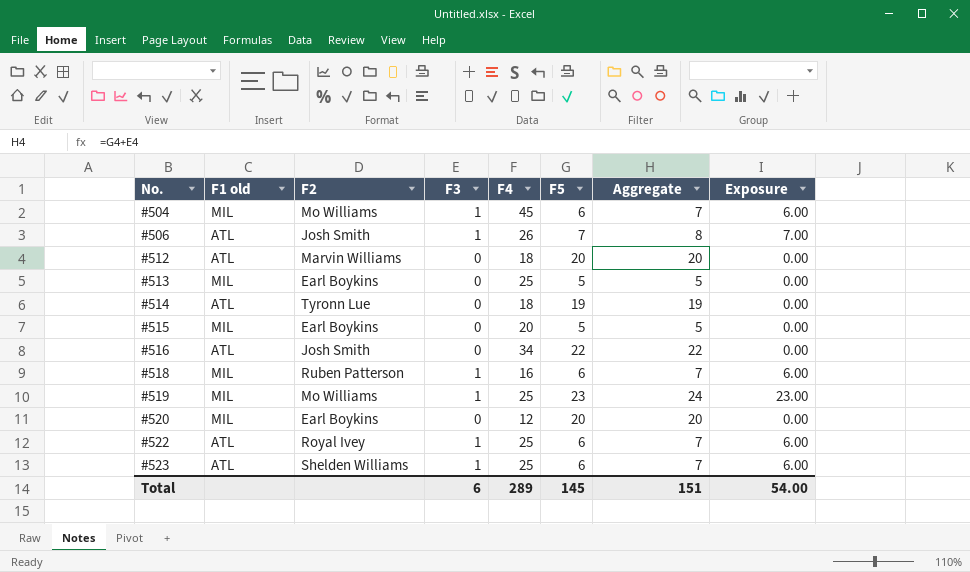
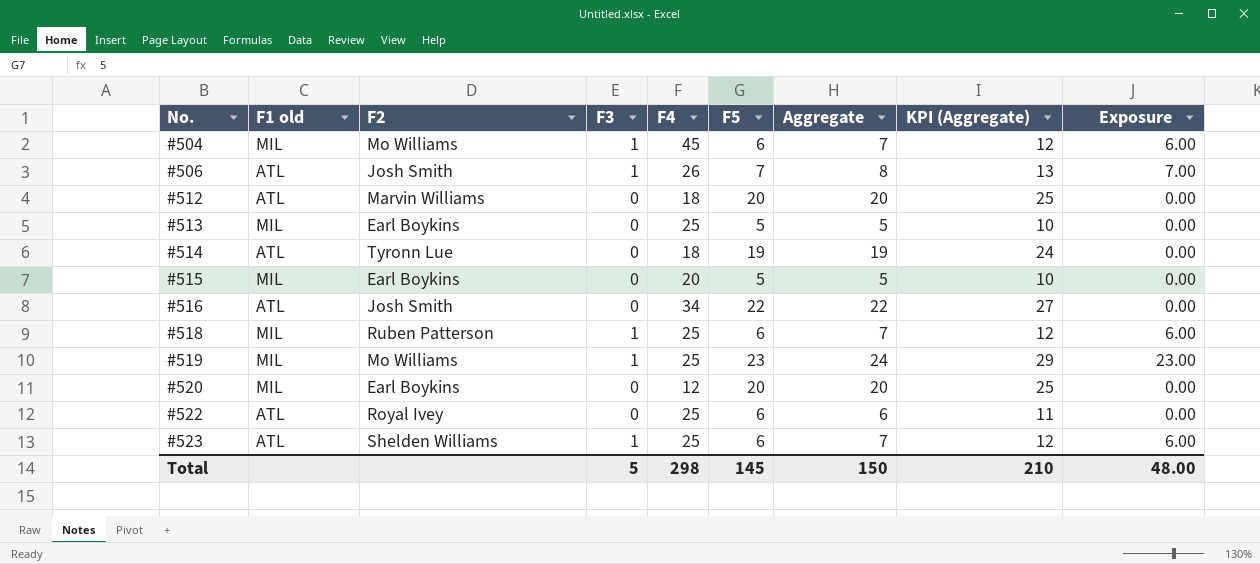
column KPI (Aggregate) | formula: none -> [Aggregate] + 5
#518 | F4: 16 -> 25
#522 | F3: 1 -> 0
#522 | Aggregate: 7 -> 6
#522 | Exposure: 6.00 -> 0.00
Total | F3: 6 -> 5
Total | F4: 289 -> 298
Total | Aggregate: 151 -> 150
Total | Exposure: 54.00 -> 48.00

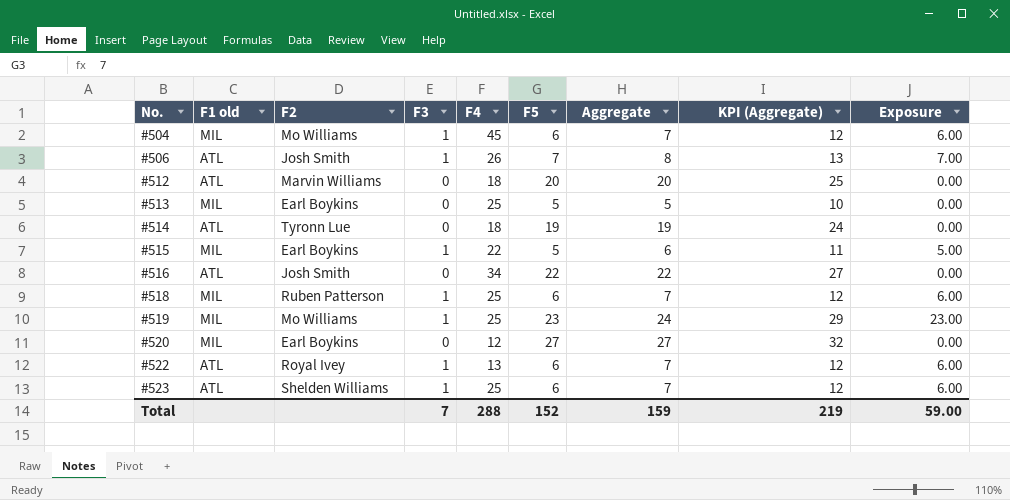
#515 | F3: 0 -> 1
#515 | F4: 20 -> 22
#515 | Aggregate: 5 -> 6
#515 | KPI (Aggregate): 10 -> 11
#515 | Exposure: 0.00 -> 5.00
#520 | F5: 20 -> 27
#520 | Aggregate: 20 -> 27
#520 | KPI (Aggregate): 25 -> 32
#522 | F3: 0 -> 1
#522 | F4: 25 -> 13
#522 | Aggregate: 6 -> 7
#522 | KPI (Aggregate): 11 -> 12
#522 | Exposure: 0.00 -> 6.00
Total | F3: 5 -> 7
Total | F4: 298 -> 288
Total | F5: 145 -> 152
Total | Aggregate: 150 -> 159
Total | KPI (Aggregate): 210 -> 219
Total | Exposure: 48.00 -> 59.00

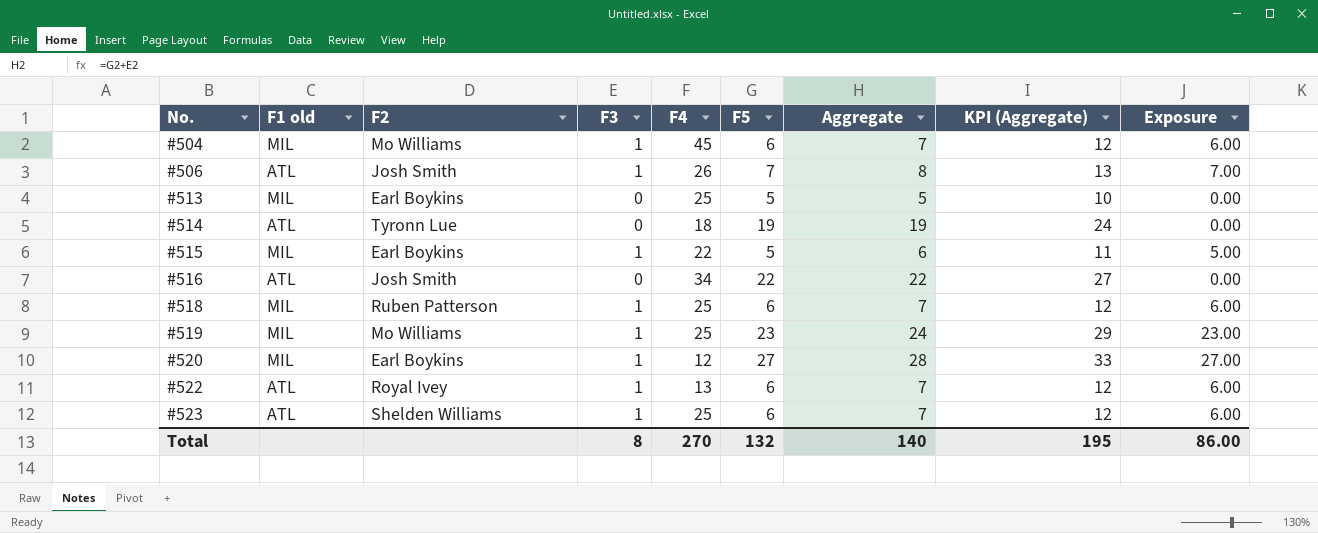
row #512: ATL | Marvin Williams | 0 | 18 | 20 | 20 | 25 | 0.00 -> none
#520 | F3: 0 -> 1
#520 | Aggregate: 27 -> 28
#520 | KPI (Aggregate): 32 -> 33
#520 | Exposure: 0.00 -> 27.00
Total | F3: 7 -> 8
Total | F4: 288 -> 270
Total | F5: 152 -> 132
Total | Aggregate: 159 -> 140
Total | KPI (Aggregate): 219 -> 195
Total | Exposure: 59.00 -> 86.00

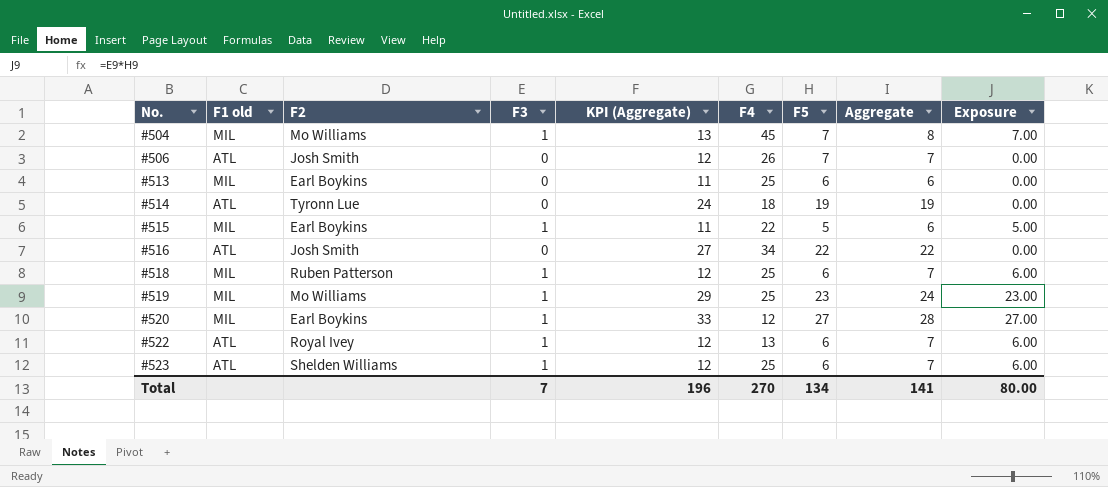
column KPI (Aggregate) | position: 8 -> 5
#504 | KPI (Aggregate): 12 -> 13
#504 | F5: 6 -> 7
#504 | Aggregate: 7 -> 8
#504 | Exposure: 6.00 -> 7.00
#506 | F3: 1 -> 0
#506 | KPI (Aggregate): 13 -> 12
#506 | Aggregate: 8 -> 7
#506 | Exposure: 7.00 -> 0.00
#513 | KPI (Aggregate): 10 -> 11
#513 | F5: 5 -> 6
#513 | Aggregate: 5 -> 6
Total | F3: 8 -> 7
Total | KPI (Aggregate): 195 -> 196
Total | F5: 132 -> 134
Total | Aggregate: 140 -> 141
Total | Exposure: 86.00 -> 80.00

